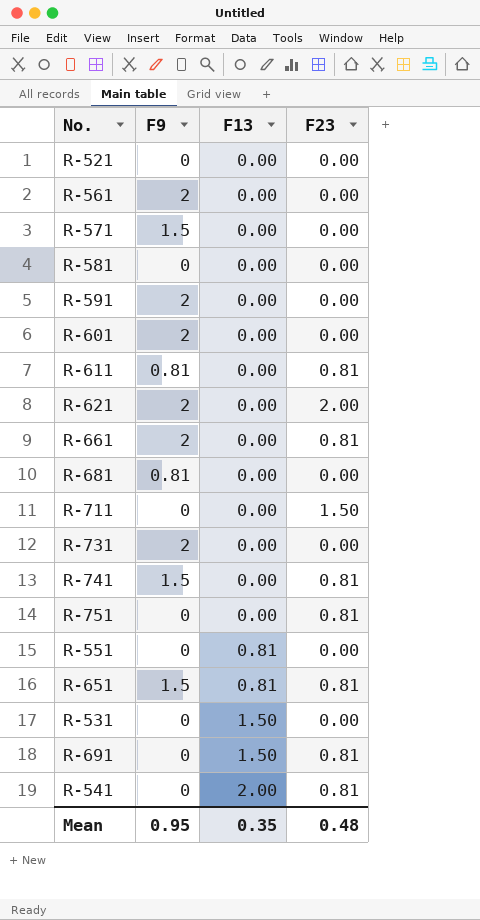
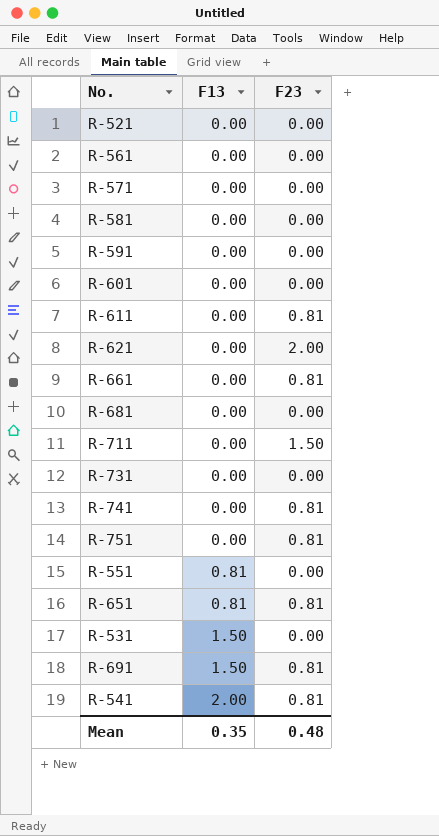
column F9 | position: 2 -> none

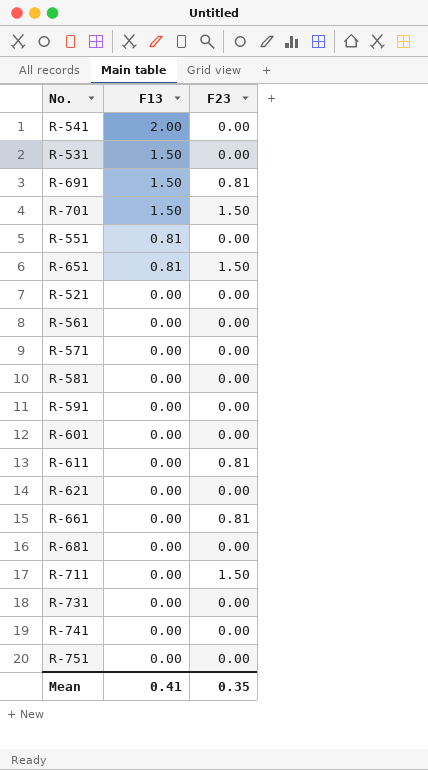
row order: F13 ascending -> F13 descending
R-541 | F23: 0.81 -> 0.00
row R-701: none -> 1.50 | 1.50
R-651 | F23: 0.81 -> 1.50
R-621 | F23: 2.00 -> 0.00
R-741 | F23: 0.81 -> 0.00
R-751 | F23: 0.81 -> 0.00
Mean | F13: 0.35 -> 0.41
Mean | F23: 0.48 -> 0.35

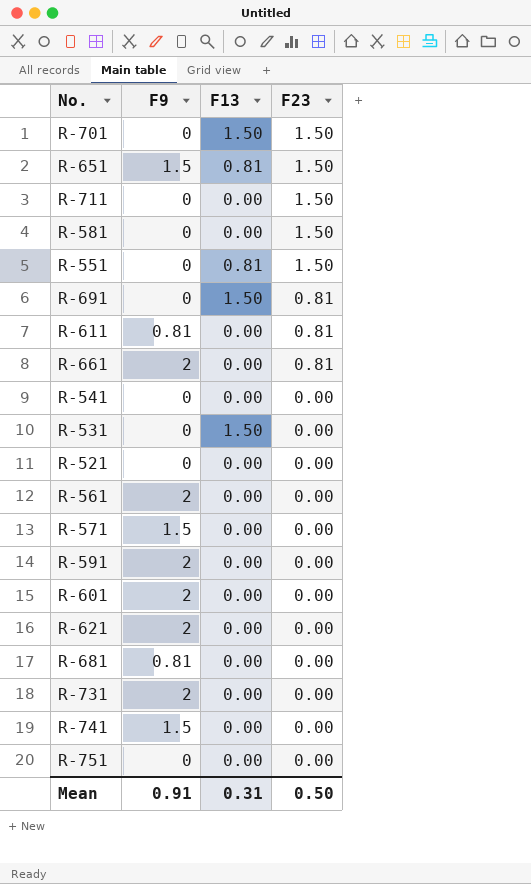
row order: F13 descending -> F23 descending
column F9 | position: none -> 2
R-581 | F23: 0.00 -> 1.50
R-551 | F23: 0.00 -> 1.50
R-541 | F13: 2.00 -> 0.00
Mean | F13: 0.41 -> 0.31
Mean | F23: 0.35 -> 0.50

